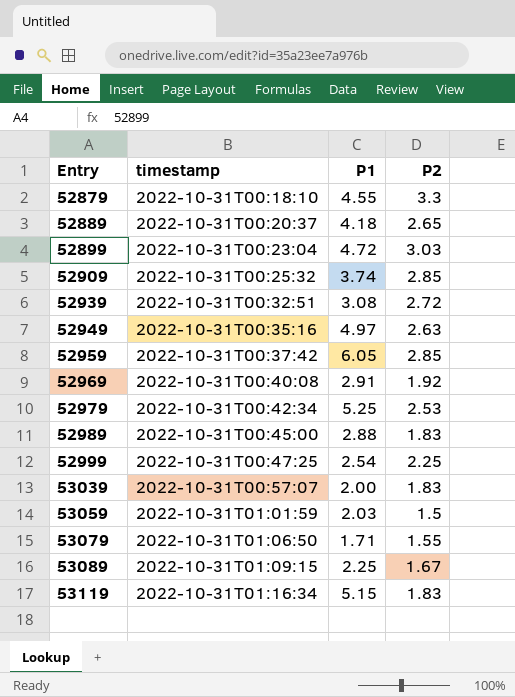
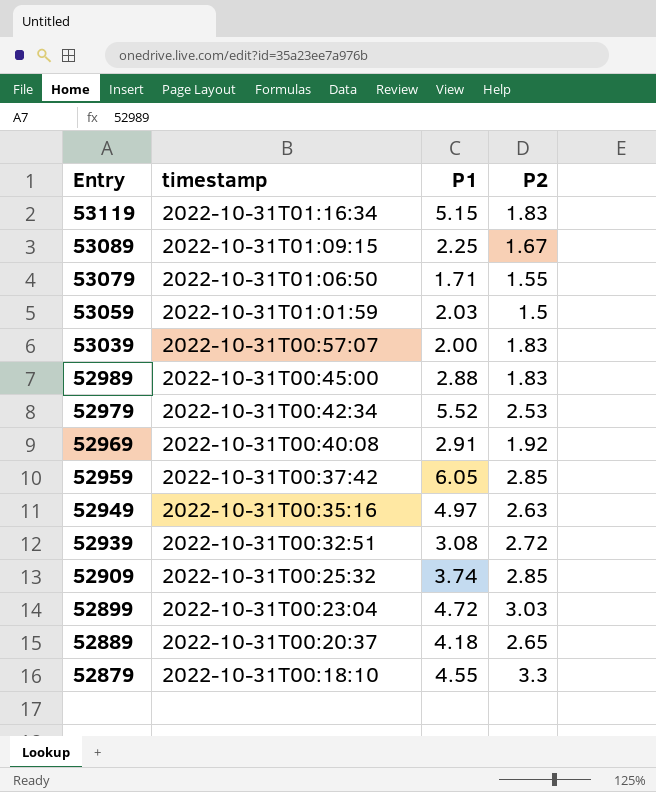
row order: Entry ascending -> Entry descending
row 52999: 2022-10-31T00:47:25 | 2.54 | 2.25 -> none
52979 | P1: 5.25 -> 5.52

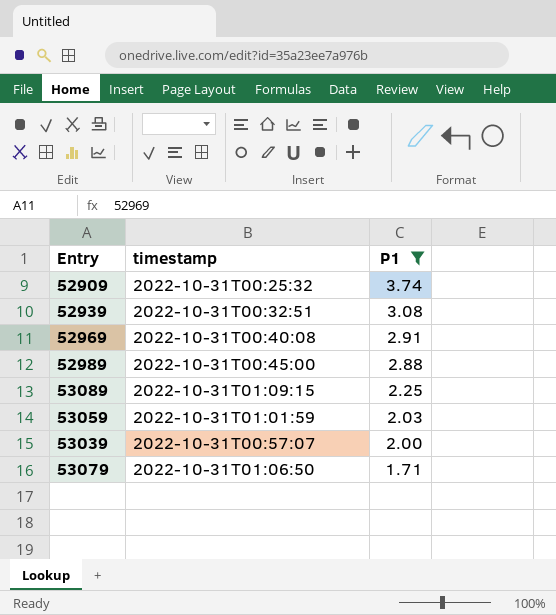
filter: none -> P1 <= 3.74
row order: Entry descending -> P1 descending
column P2 | position: 4 -> none

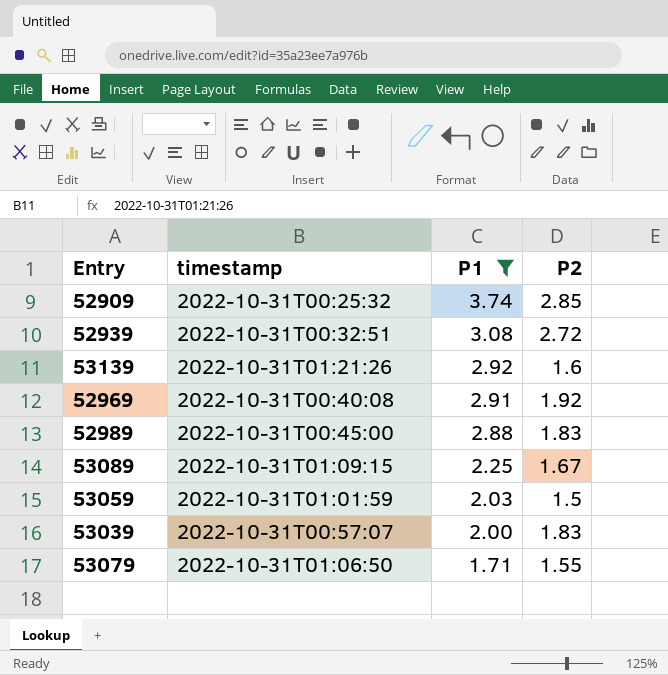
column P2 | position: none -> 4
row 53139: none -> 2022-10-31T01:21:26 | 2.92 | 1.6

